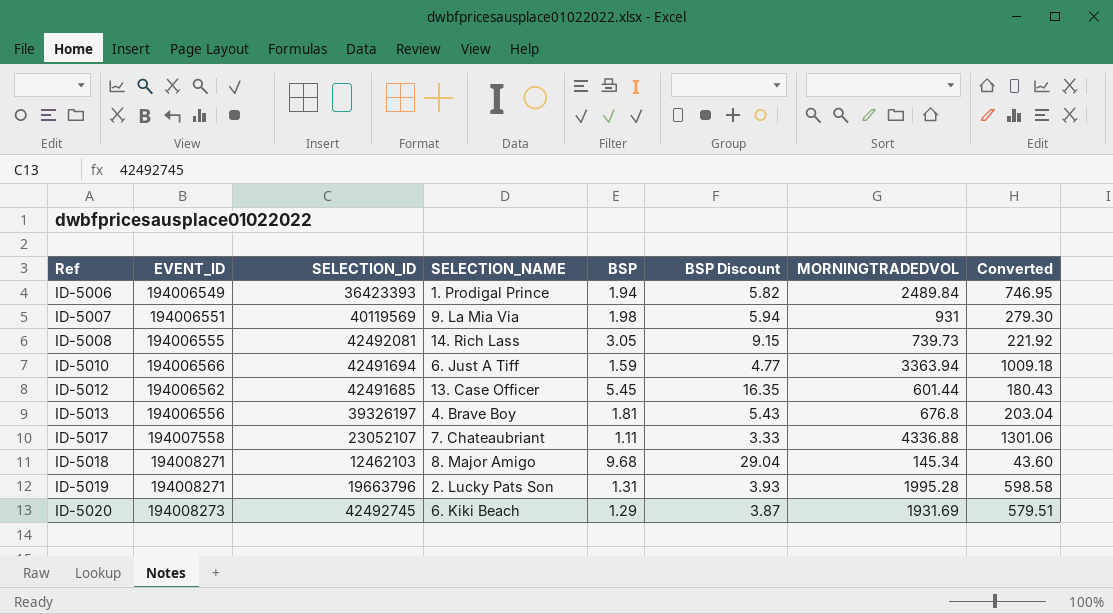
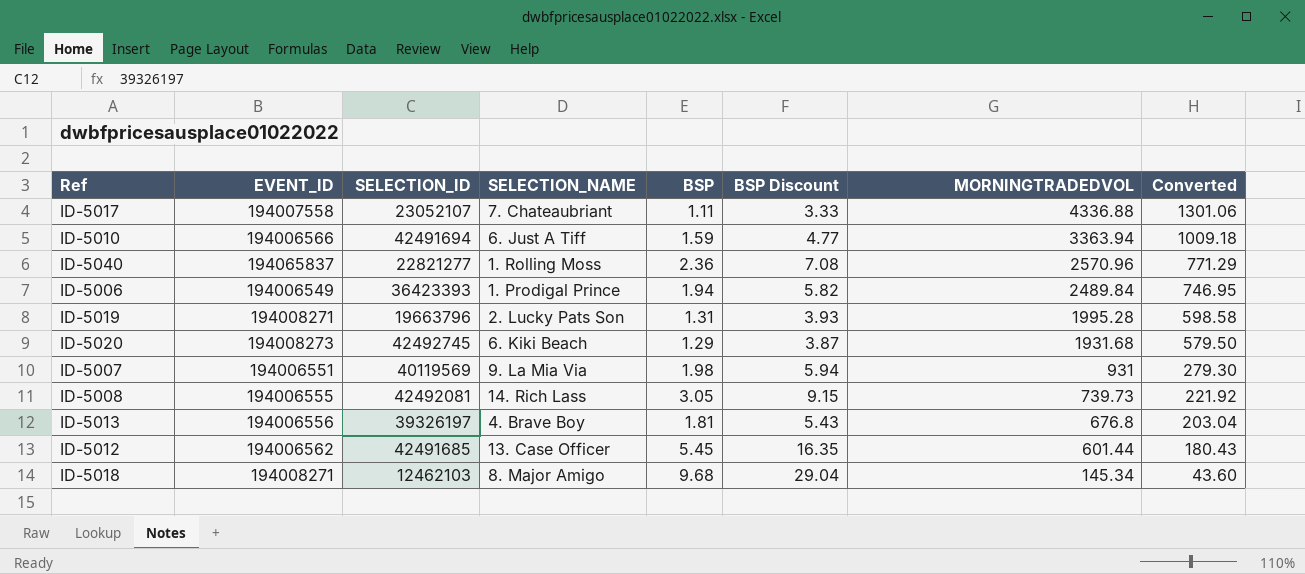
row order: Ref ascending -> MORNINGTRADEDVOL descending
row ID-5040: none -> 194065837 | 22821277 | 1. Rolling Moss | 2.36 | 7.08 | 2570.96 | 771.29
ID-5020 | MORNINGTRADEDVOL: 1931.69 -> 1931.68
ID-5020 | Converted: 579.51 -> 579.50

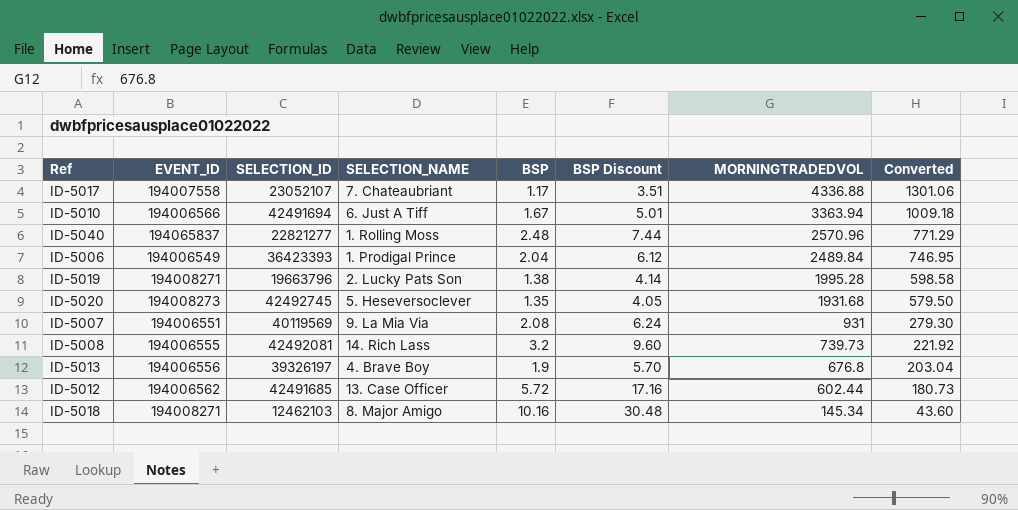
ID-5017 | BSP: 1.11 -> 1.17
ID-5017 | BSP Discount: 3.33 -> 3.51
ID-5010 | BSP: 1.59 -> 1.67
ID-5010 | BSP Discount: 4.77 -> 5.01
ID-5040 | BSP: 2.36 -> 2.48
ID-5040 | BSP Discount: 7.08 -> 7.44
ID-5006 | BSP: 1.94 -> 2.04
ID-5006 | BSP Discount: 5.82 -> 6.12
ID-5019 | BSP: 1.31 -> 1.38
ID-5019 | BSP Discount: 3.93 -> 4.14
ID-5020 | SELECTION_NAME: 6. Kiki Beach -> 5. Heseversoclever
ID-5020 | BSP: 1.29 -> 1.35
ID-5020 | BSP Discount: 3.87 -> 4.05
ID-5007 | BSP: 1.98 -> 2.08
ID-5007 | BSP Discount: 5.94 -> 6.24
ID-5008 | BSP: 3.05 -> 3.2
ID-5008 | BSP Discount: 9.15 -> 9.60
ID-5013 | BSP: 1.81 -> 1.9
ID-5013 | BSP Discount: 5.43 -> 5.70
ID-5012 | BSP: 5.45 -> 5.72
ID-5012 | BSP Discount: 16.35 -> 17.16
ID-5012 | MORNINGTRADEDVOL: 601.44 -> 602.44
ID-5012 | Converted: 180.43 -> 180.73
ID-5018 | BSP: 9.68 -> 10.16
ID-5018 | BSP Discount: 29.04 -> 30.48

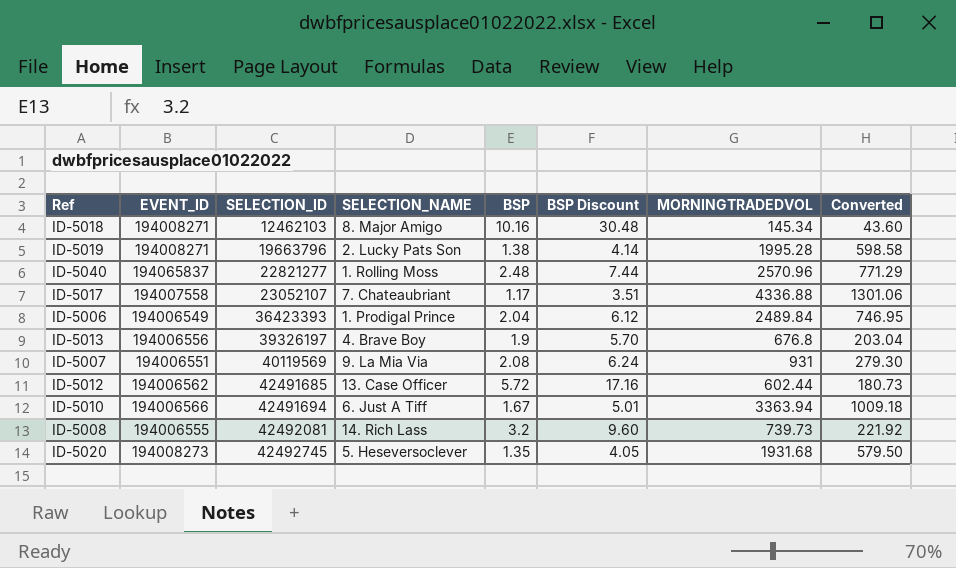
row order: MORNINGTRADEDVOL descending -> SELECTION_ID ascending

